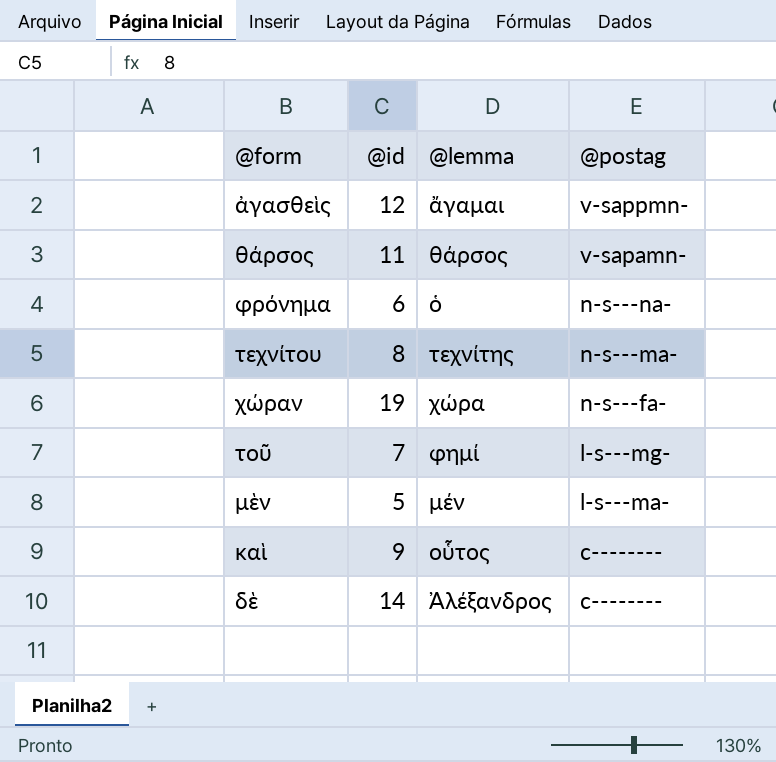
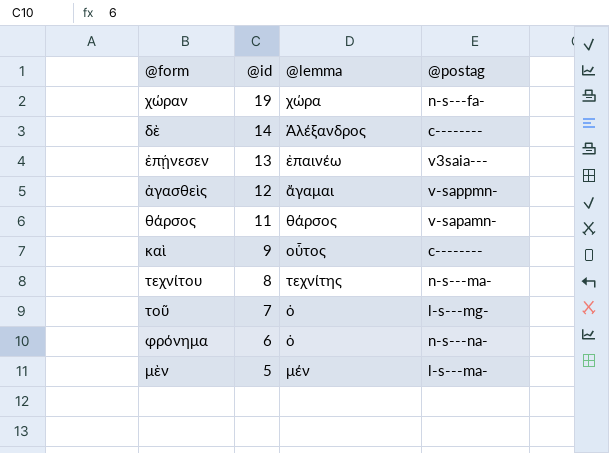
row order: @postag descending -> @id descending
row ἐπῄνεσεν: none -> 13 | ἐπαινέω | v3saia---
τοῦ | @lemma: φημί -> ὁ

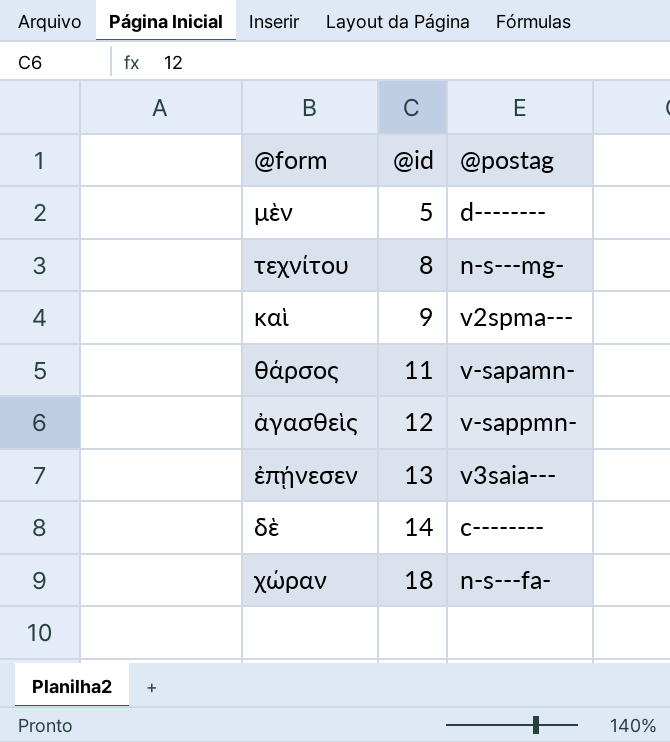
row order: @id descending -> @id ascending
column @lemma | position: 3 -> none
row τοῦ: 7 | ὁ | l-s---mg- -> none
row φρόνημα: 6 | ὁ | n-s---na- -> none
μὲν | @postag: l-s---ma- -> d--------
τεχνίτου | @postag: n-s---ma- -> n-s---mg-
καὶ | @postag: c-------- -> v2spma---
χώραν | @id: 19 -> 18

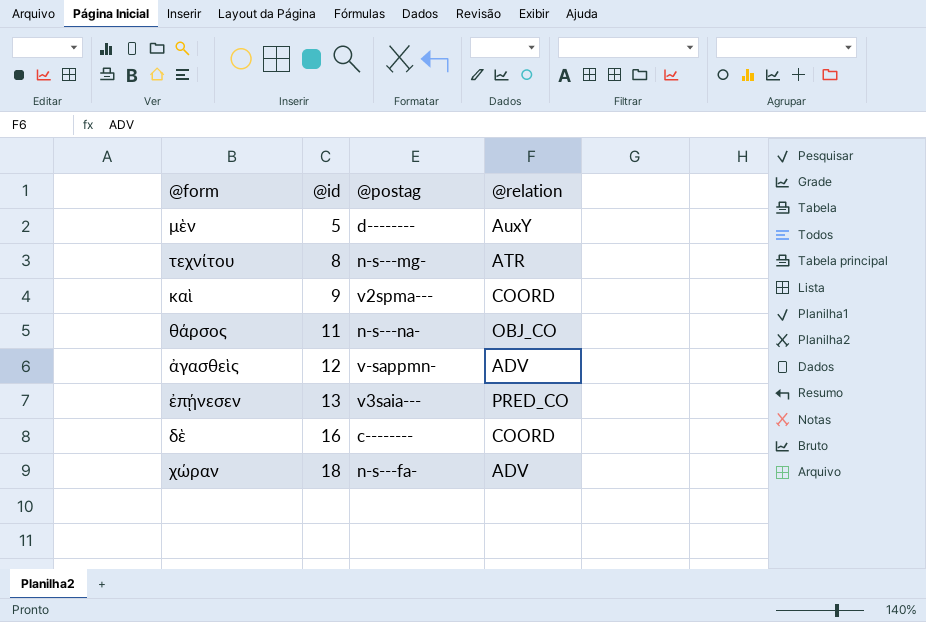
column @relation | position: none -> 4
θάρσος | @postag: v-sapamn- -> n-s---na-
δὲ | @id: 14 -> 16

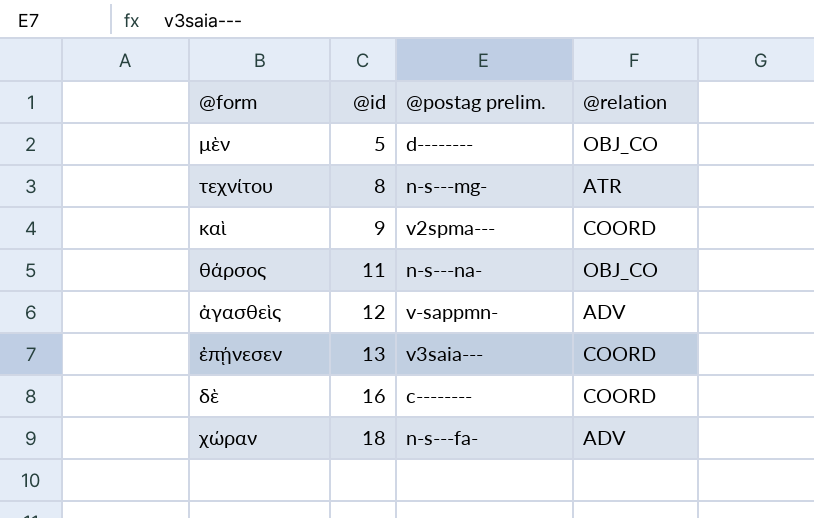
column name: @postag -> @postag prelim.
μὲν | @relation: AuxY -> OBJ_CO
ἐπῄνεσεν | @relation: PRED_CO -> COORD

